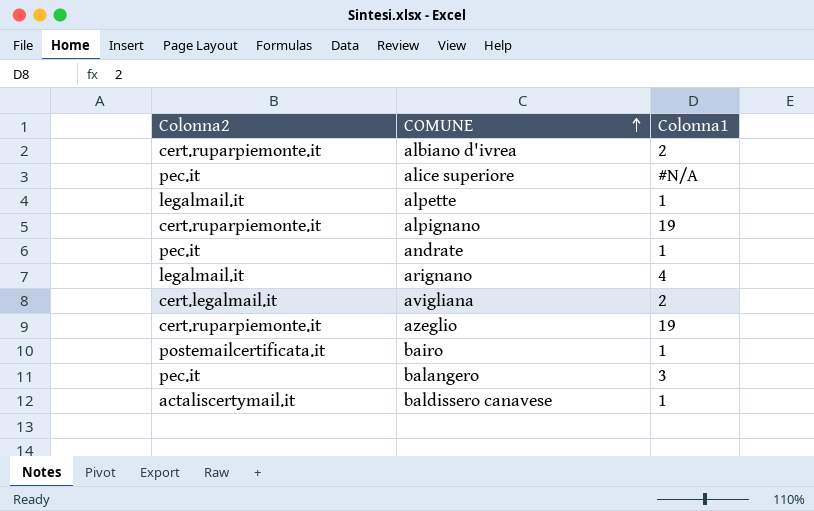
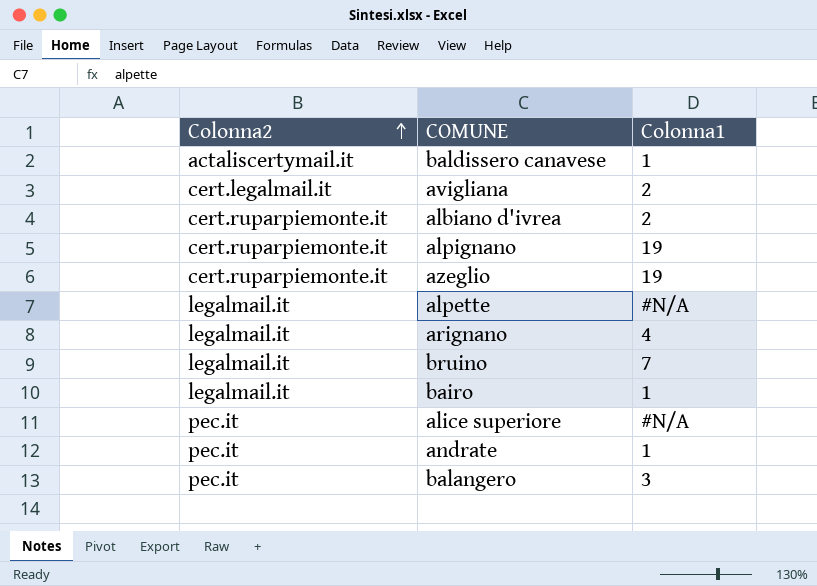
row order: COMUNE ascending -> Colonna2 ascending
alpette | Colonna1: 1 -> #N/A
row bruino: none -> legalmail.it | 7
bairo | Colonna2: postemailcertificata.it -> legalmail.it

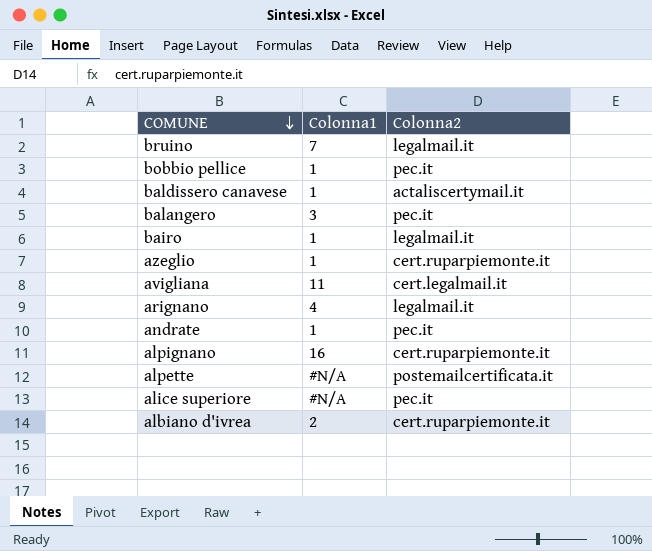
row order: Colonna2 ascending -> COMUNE descending
column Colonna2 | position: 1 -> 3
row bobbio pellice: none -> 1 | pec.it
azeglio | Colonna1: 19 -> 1
avigliana | Colonna1: 2 -> 11
alpignano | Colonna1: 19 -> 16
alpette | Colonna2: legalmail.it -> postemailcertificata.it

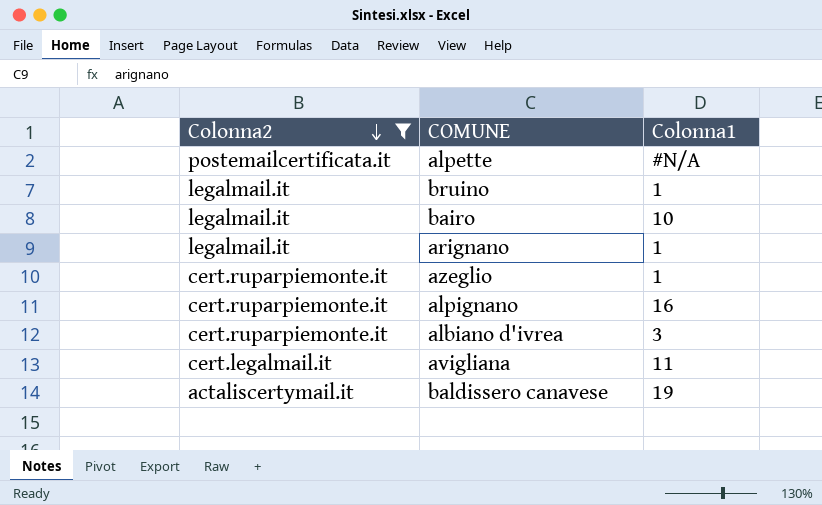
filter: none -> Colonna2 != pec.it
row order: COMUNE descending -> Colonna2 descending
column Colonna2 | position: 3 -> 1
bruino | Colonna1: 7 -> 1
bairo | Colonna1: 1 -> 10
arignano | Colonna1: 4 -> 1
albiano d'ivrea | Colonna1: 2 -> 3
baldissero canavese | Colonna1: 1 -> 19

